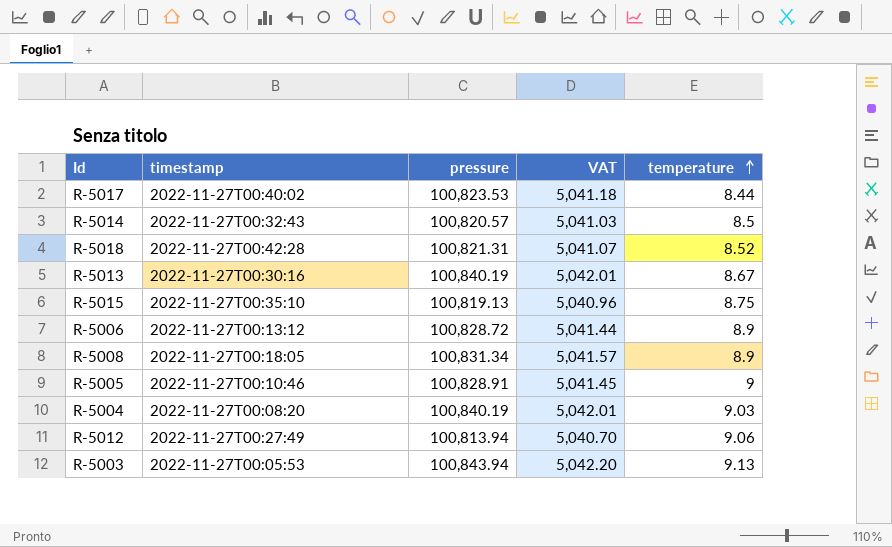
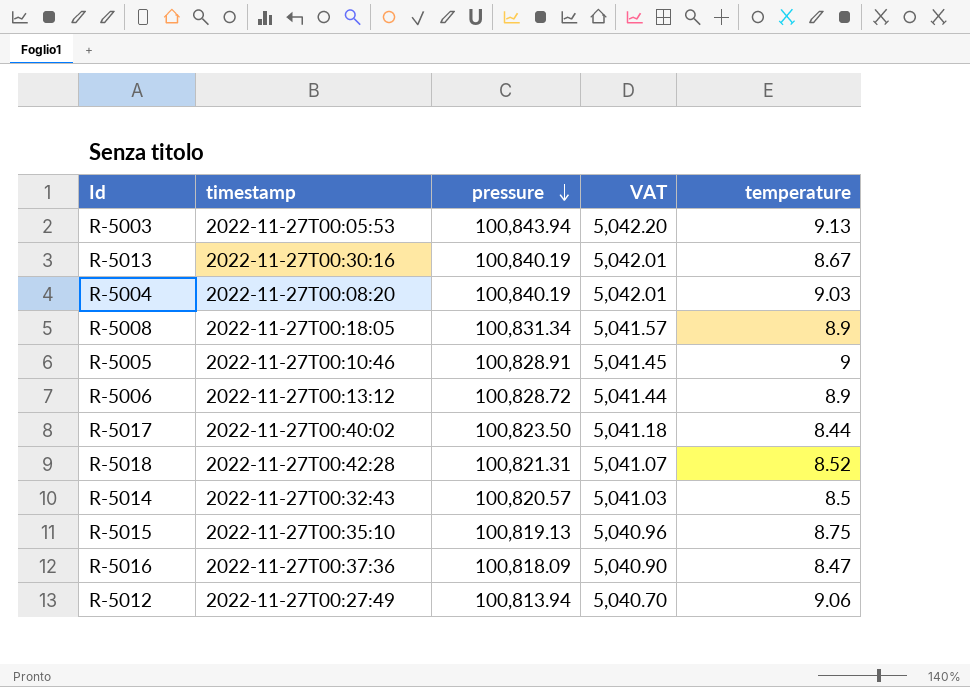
row order: temperature ascending -> pressure descending
R-5017 | pressure: 100,823.53 -> 100,823.50
row R-5016: none -> 2022-11-27T00:37:36 | 100,818.09 | 5,040.90 | 8.47

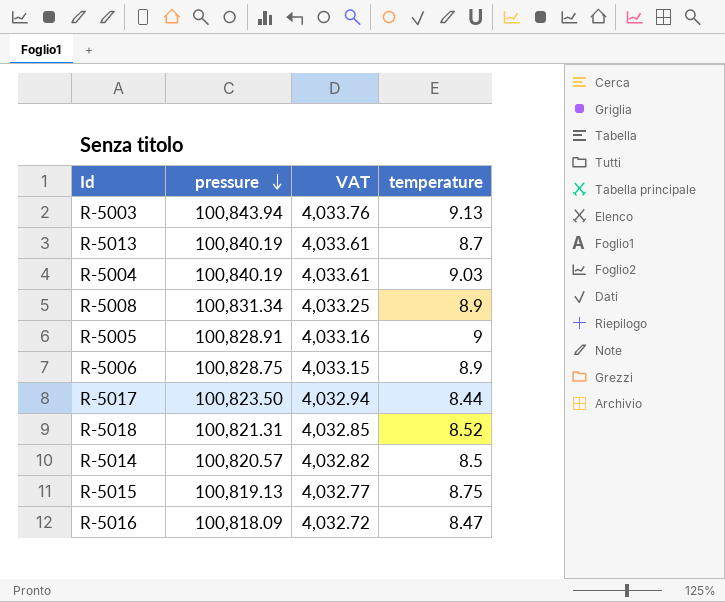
column timestamp | position: 2 -> none
column VAT | formula: [pressure] * 0.05 -> [pressure] * 0.04
row R-5012: 2022-11-27T00:27:49 | 100,813.94 | 5,040.70 | 9.06 -> none
R-5013 | temperature: 8.67 -> 8.7
R-5006 | pressure: 100,828.72 -> 100,828.75

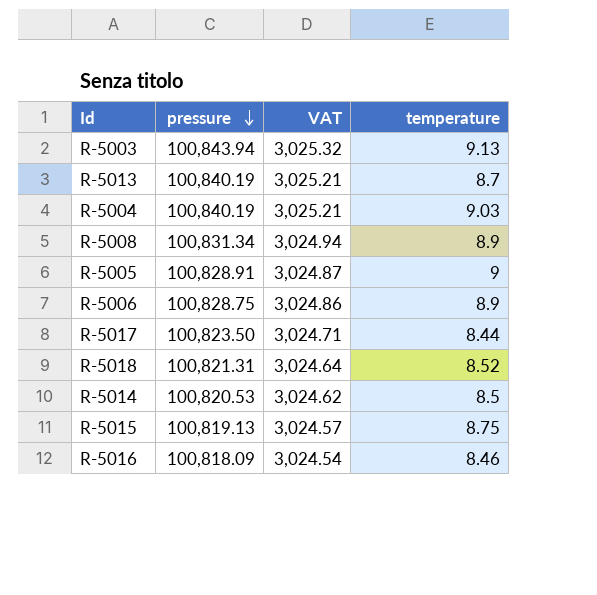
column VAT | formula: [pressure] * 0.04 -> [pressure] * 0.03
R-5014 | pressure: 100,820.57 -> 100,820.53
R-5016 | temperature: 8.47 -> 8.46

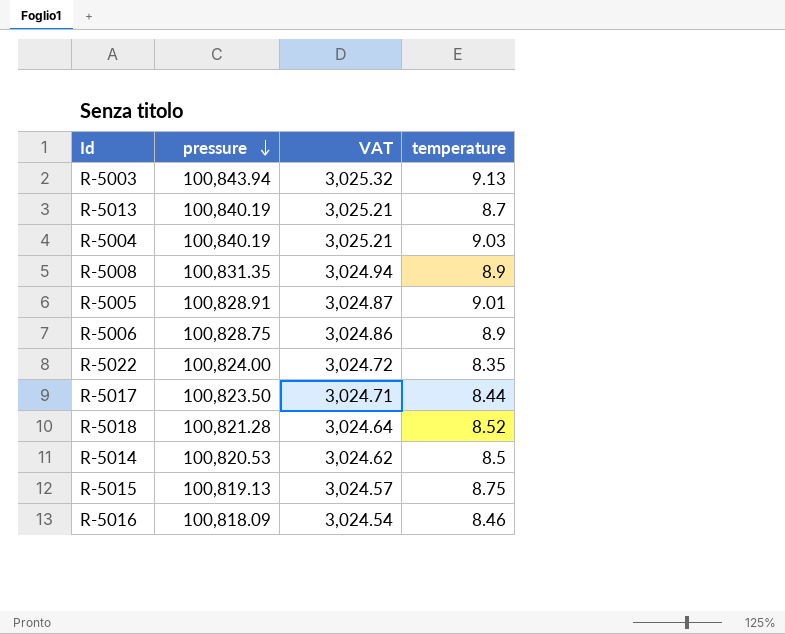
R-5008 | pressure: 100,831.34 -> 100,831.35
R-5005 | temperature: 9 -> 9.01
row R-5022: none -> 100,824.00 | 3,024.72 | 8.35
R-5018 | pressure: 100,821.31 -> 100,821.28

